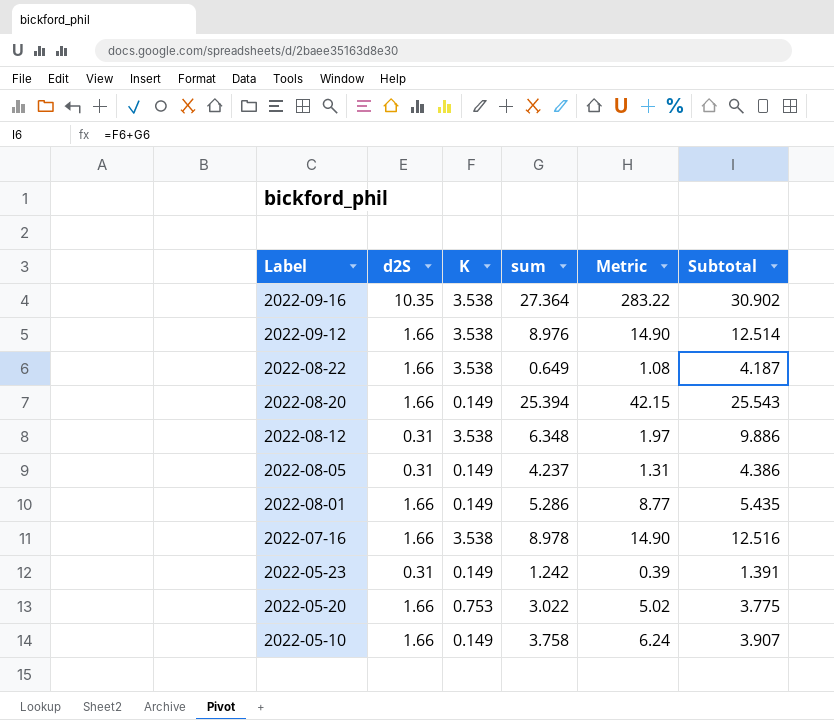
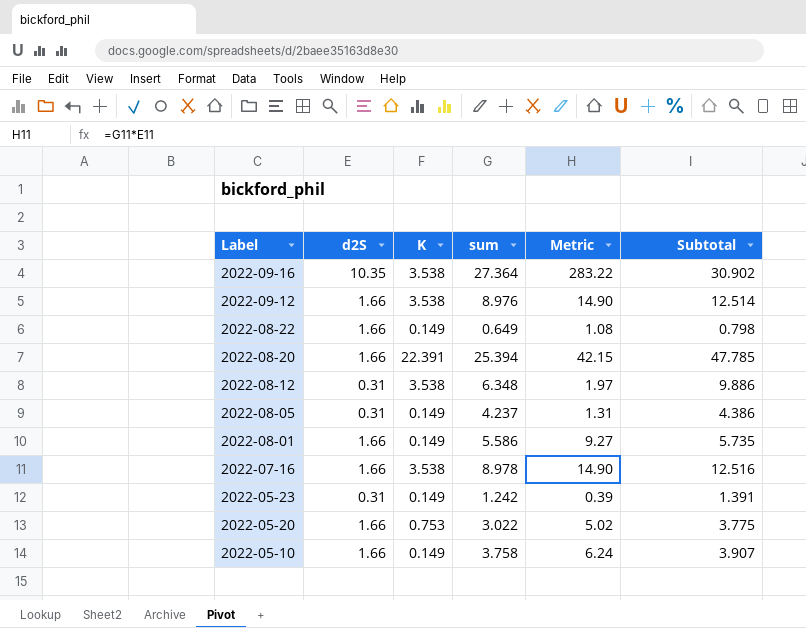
2022-08-22 | K: 3.538 -> 0.149
2022-08-22 | Subtotal: 4.187 -> 0.798
2022-08-20 | K: 0.149 -> 22.391
2022-08-20 | Subtotal: 25.543 -> 47.785
2022-08-01 | sum: 5.286 -> 5.586
2022-08-01 | Metric: 8.77 -> 9.27
2022-08-01 | Subtotal: 5.435 -> 5.735

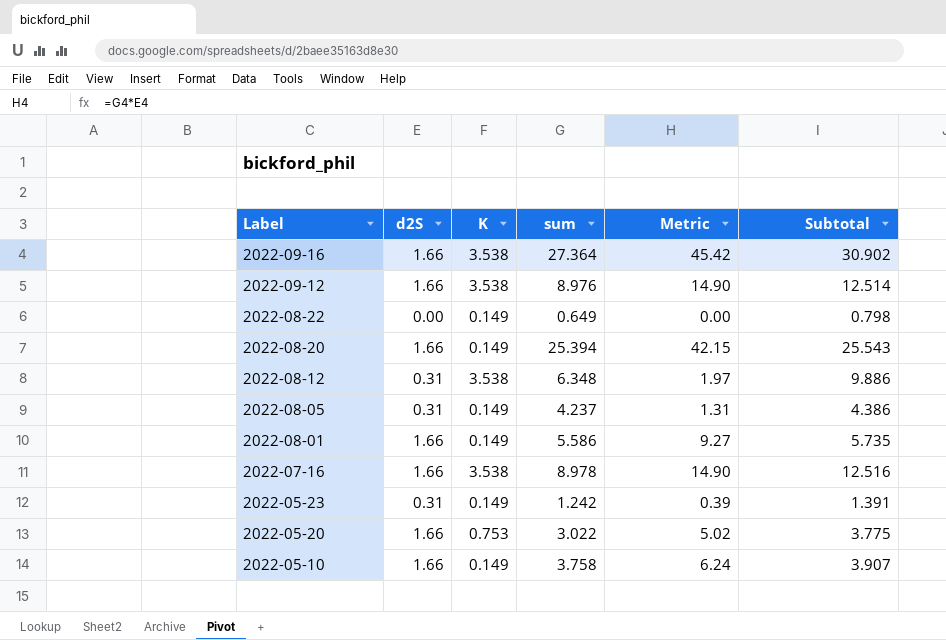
2022-09-16 | d2S: 10.35 -> 1.66
2022-09-16 | Metric: 283.22 -> 45.42
2022-08-22 | d2S: 1.66 -> 0.00
2022-08-22 | Metric: 1.08 -> 0.00
2022-08-20 | K: 22.391 -> 0.149
2022-08-20 | Subtotal: 47.785 -> 25.543

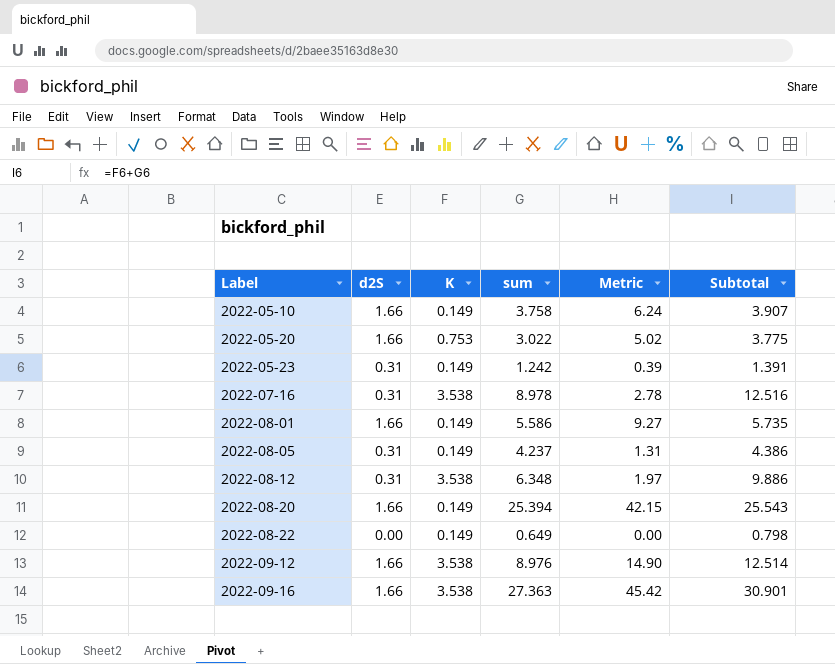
row order: Label descending -> Label ascending
2022-07-16 | d2S: 1.66 -> 0.31
2022-07-16 | Metric: 14.90 -> 2.78
2022-09-16 | sum: 27.364 -> 27.363
2022-09-16 | Subtotal: 30.902 -> 30.901

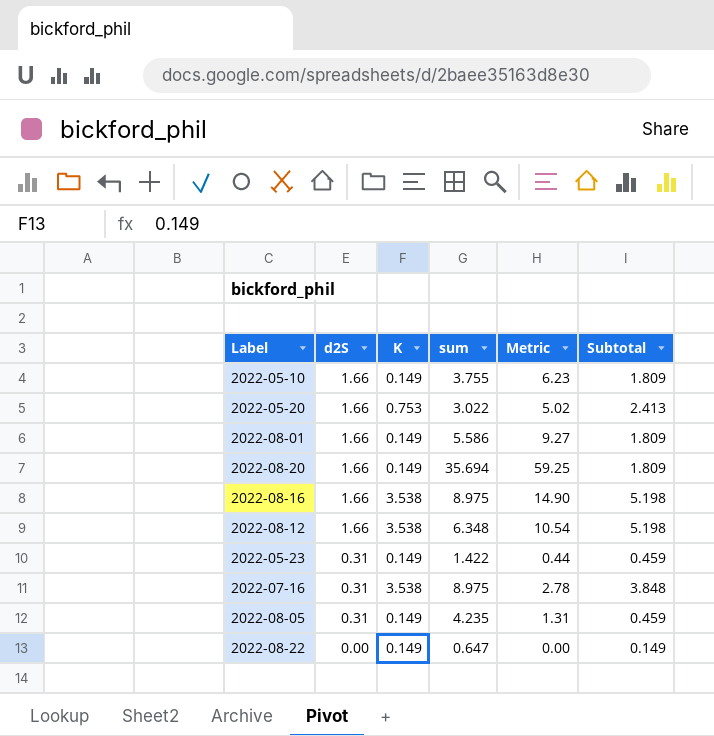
row order: Label ascending -> d2S descending
column Subtotal | formula: [K] + [sum] -> [d2S] + [K]
row 2022-09-12: 1.66 | 3.538 | 8.976 | 14.90 | 12.514 -> none
row 2022-09-16: 1.66 | 3.538 | 27.363 | 45.42 | 30.901 -> none
2022-05-10 | sum: 3.758 -> 3.755
2022-05-10 | Metric: 6.24 -> 6.23
2022-08-20 | sum: 25.394 -> 35.694
2022-08-20 | Metric: 42.15 -> 59.25
row 2022-08-16: none -> 1.66 | 3.538 | 8.975 | 14.90 | 5.198
2022-08-12 | d2S: 0.31 -> 1.66
2022-08-12 | Metric: 1.97 -> 10.54
2022-05-23 | sum: 1.242 -> 1.422
2022-05-23 | Metric: 0.39 -> 0.44
2022-07-16 | sum: 8.978 -> 8.975
2022-08-05 | sum: 4.237 -> 4.235
2022-08-22 | sum: 0.649 -> 0.647

